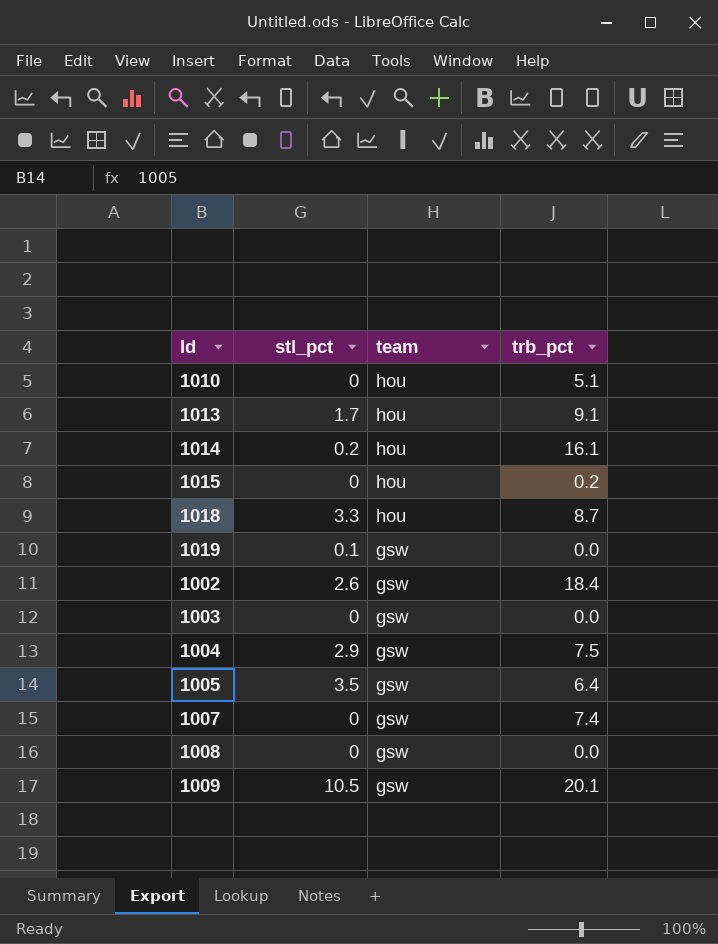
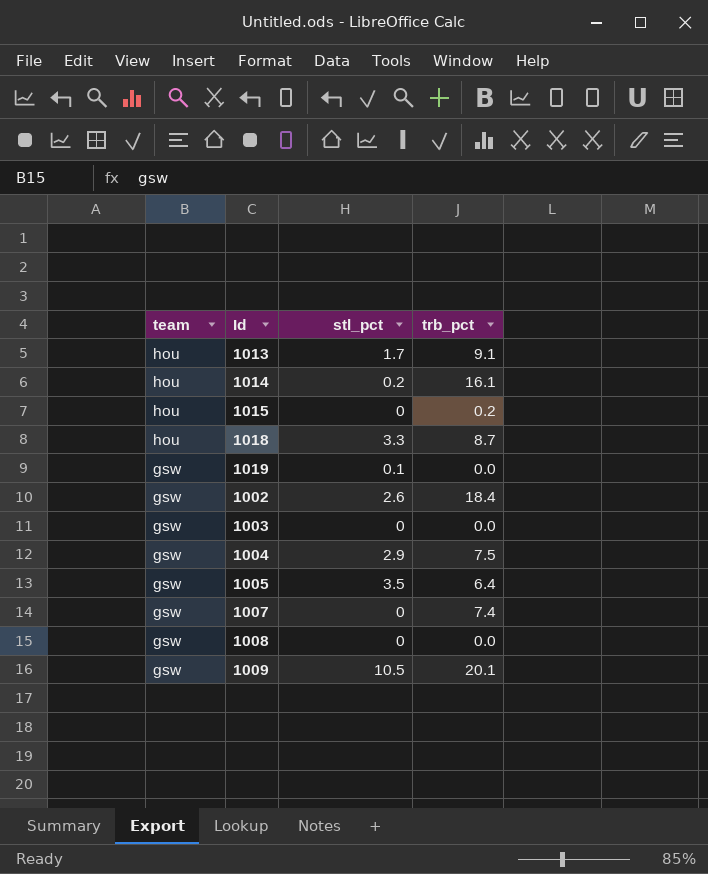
column team | position: 3 -> 1
row 1010: 0 | hou | 5.1 -> none

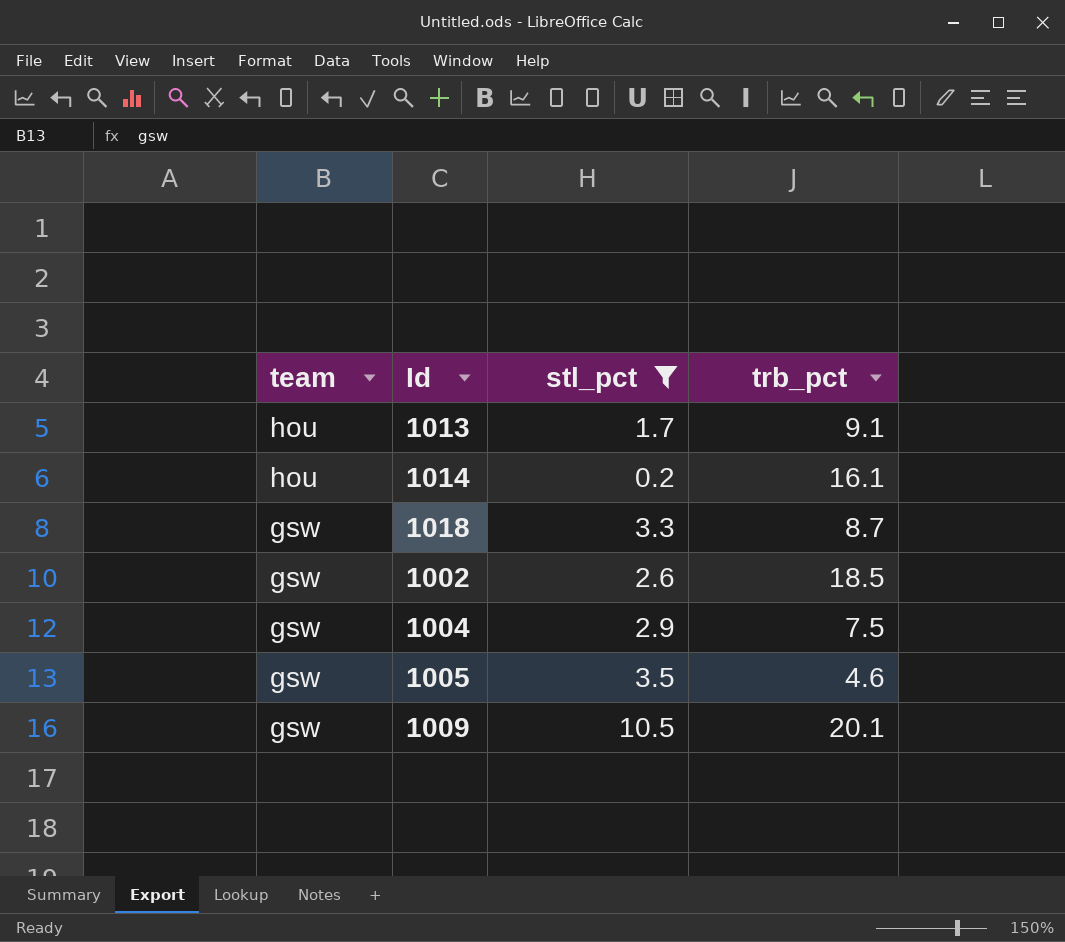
filter: none -> stl_pct >= 0.2
1018 | team: hou -> gsw
1002 | trb_pct: 18.4 -> 18.5
1005 | trb_pct: 6.4 -> 4.6

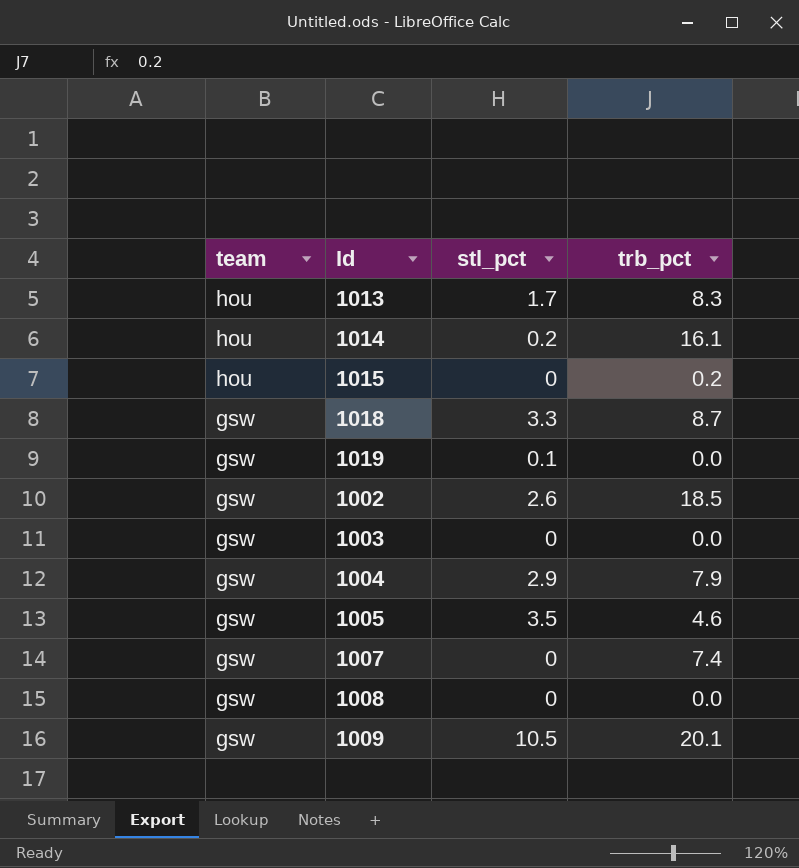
filter: stl_pct >= 0.2 -> none
1013 | trb_pct: 9.1 -> 8.3
1004 | trb_pct: 7.5 -> 7.9

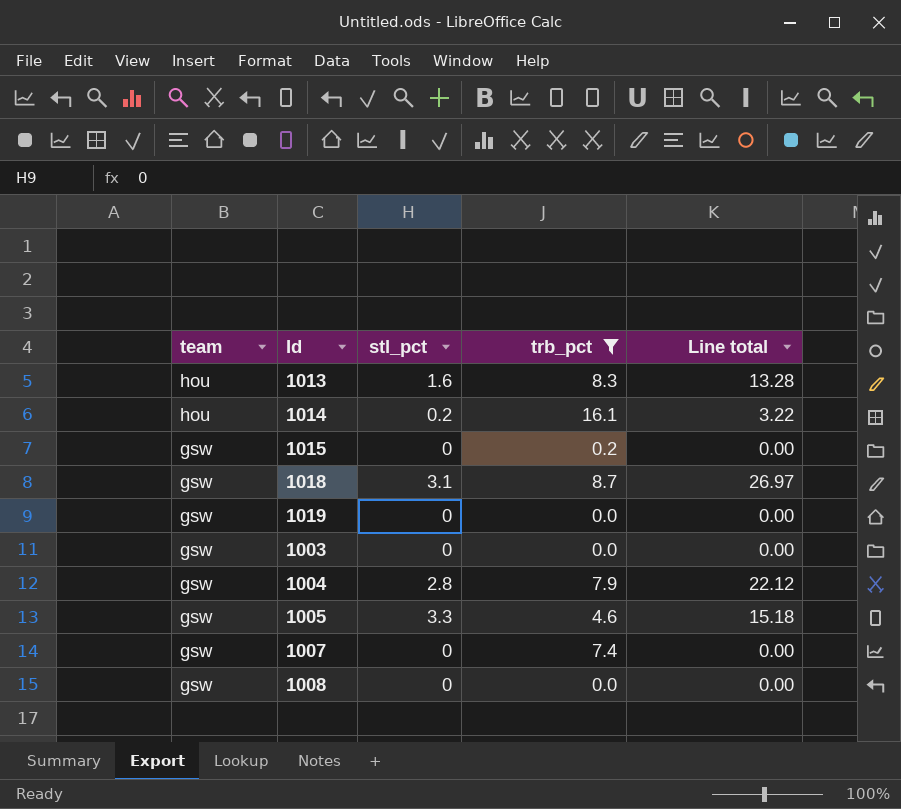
filter: none -> trb_pct <= 16.1
column Line total | formula: none -> [stl_pct] * [trb_pct]
1013 | stl_pct: 1.7 -> 1.6
1015 | team: hou -> gsw
1018 | stl_pct: 3.3 -> 3.1
1019 | stl_pct: 0.1 -> 0
1004 | stl_pct: 2.9 -> 2.8
1005 | stl_pct: 3.5 -> 3.3

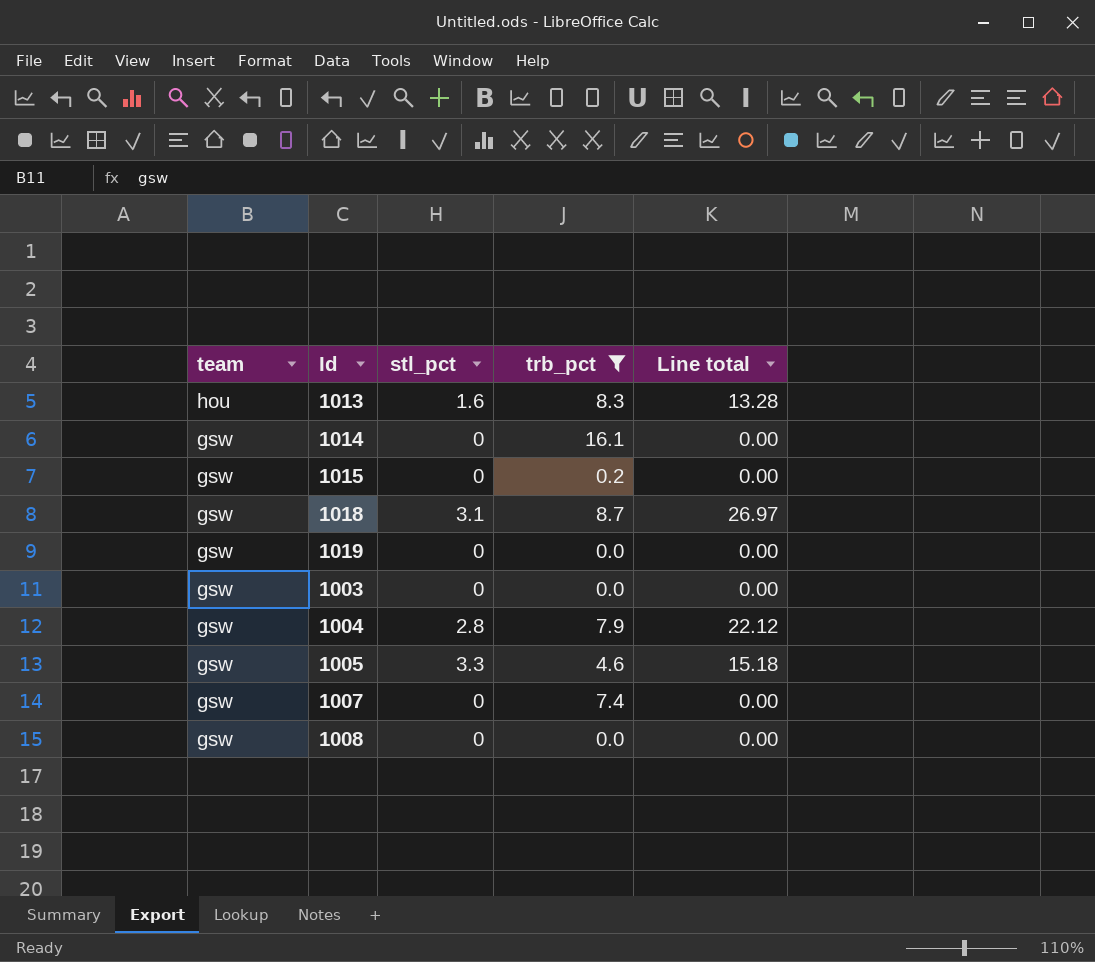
1014 | team: hou -> gsw
1014 | stl_pct: 0.2 -> 0
1014 | Line total: 3.22 -> 0.00

